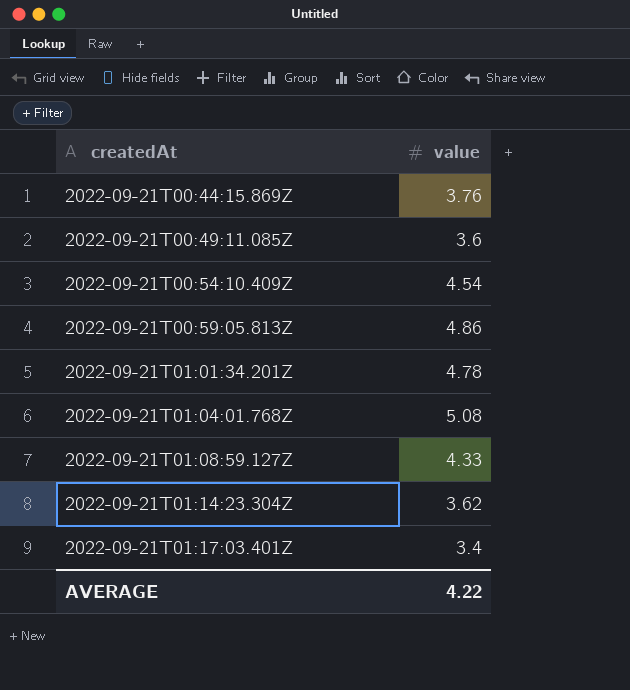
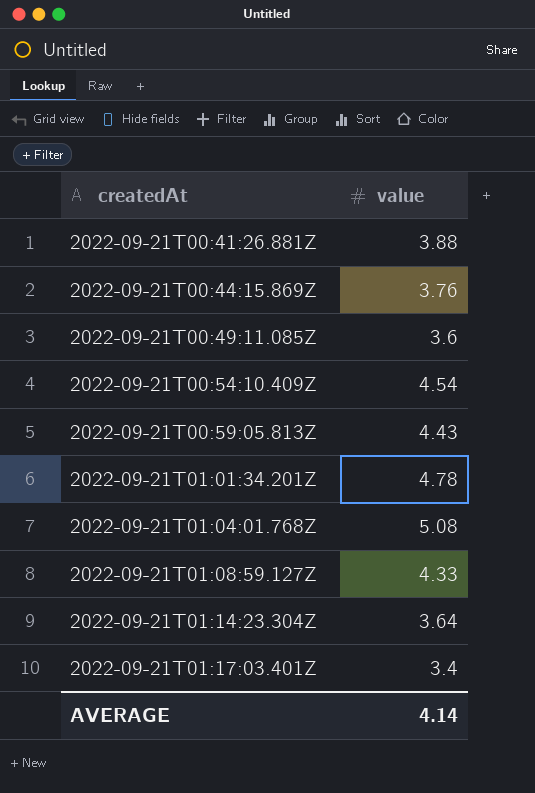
row 2022-09-21T00:41:26.881Z: none -> 3.88
2022-09-21T00:59:05.813Z | value: 4.86 -> 4.43
2022-09-21T01:14:23.304Z | value: 3.62 -> 3.64
AVERAGE | value: 4.22 -> 4.14

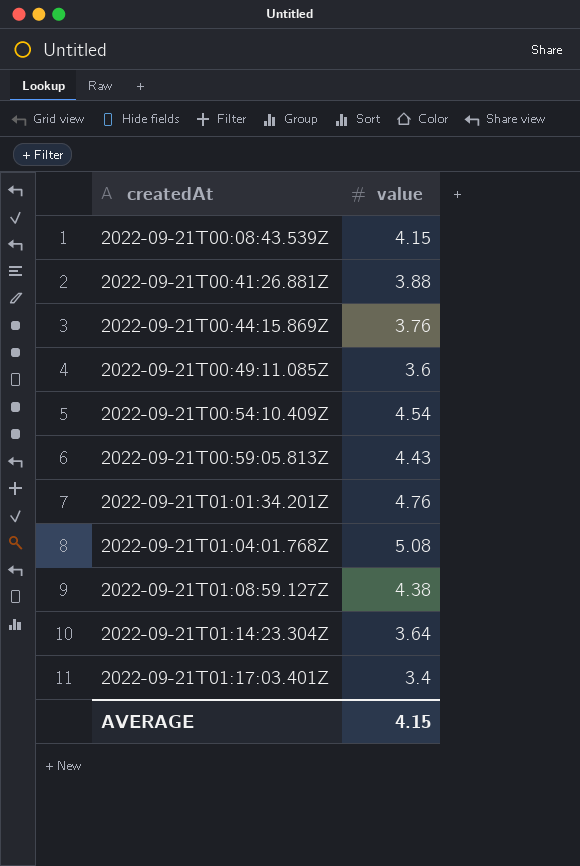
row 2022-09-21T00:08:43.539Z: none -> 4.15
2022-09-21T01:01:34.201Z | value: 4.78 -> 4.76
2022-09-21T01:08:59.127Z | value: 4.33 -> 4.38
AVERAGE | value: 4.14 -> 4.15

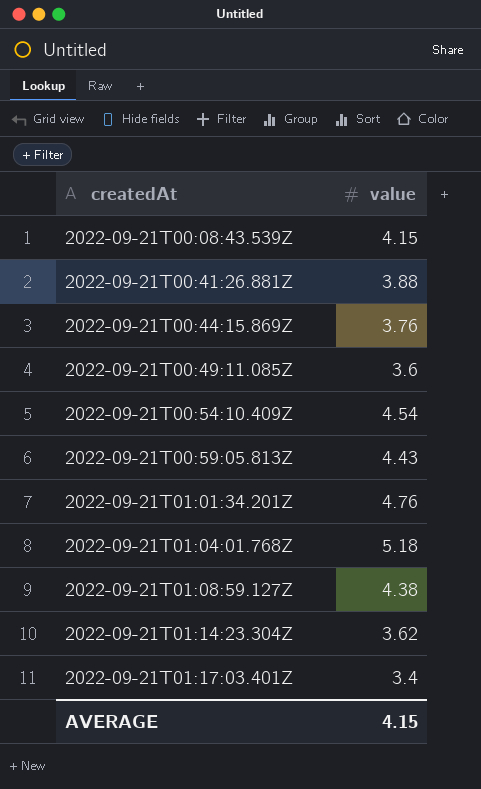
2022-09-21T01:04:01.768Z | value: 5.08 -> 5.18
2022-09-21T01:14:23.304Z | value: 3.64 -> 3.62

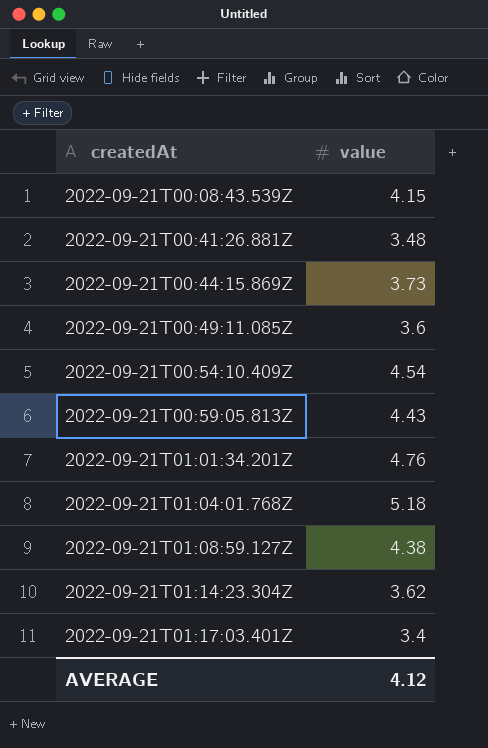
2022-09-21T00:41:26.881Z | value: 3.88 -> 3.48
2022-09-21T00:44:15.869Z | value: 3.76 -> 3.73
AVERAGE | value: 4.15 -> 4.12

